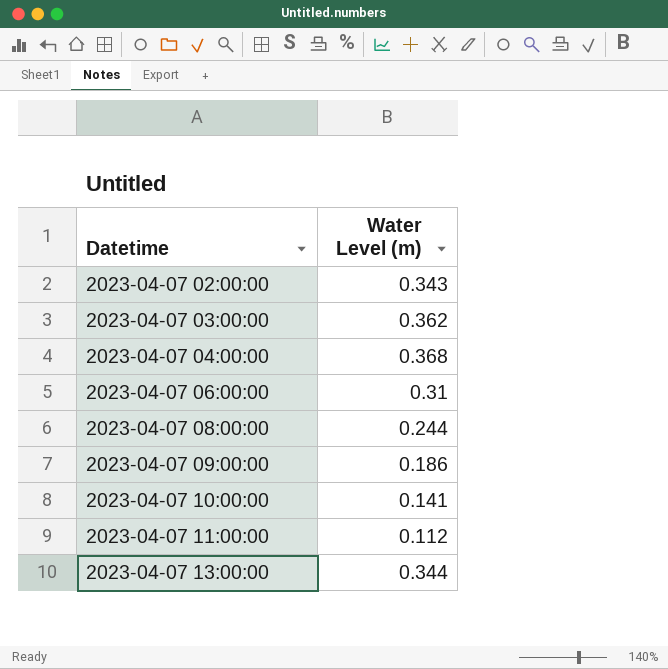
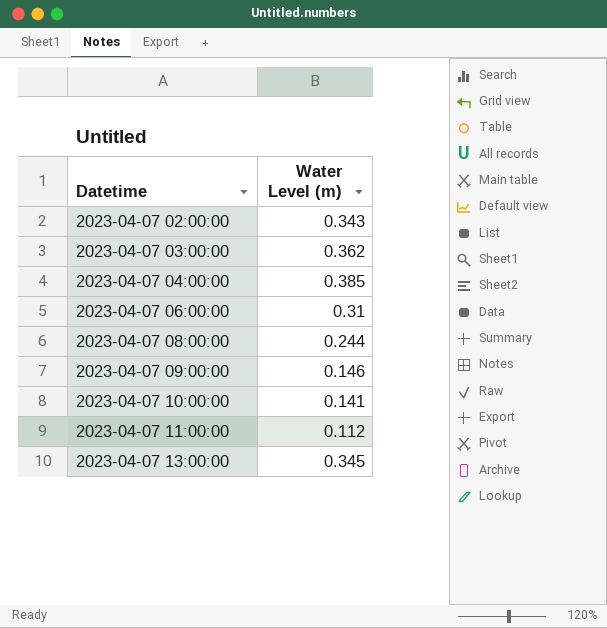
2023-04-07 04:00:00 | Water Level (m): 0.368 -> 0.385
2023-04-07 09:00:00 | Water Level (m): 0.186 -> 0.146
2023-04-07 13:00:00 | Water Level (m): 0.344 -> 0.345

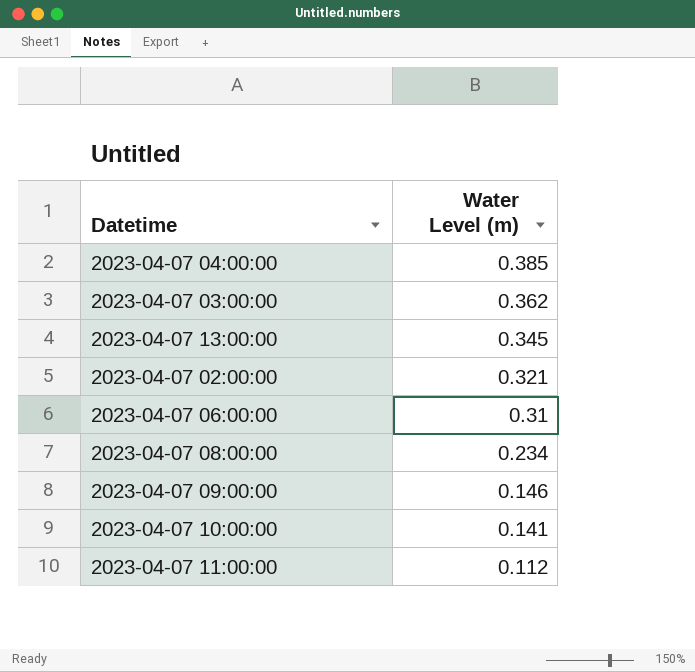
row order: Datetime ascending -> Water Level (m) descending
2023-04-07 02:00:00 | Water Level (m): 0.343 -> 0.321
2023-04-07 08:00:00 | Water Level (m): 0.244 -> 0.234

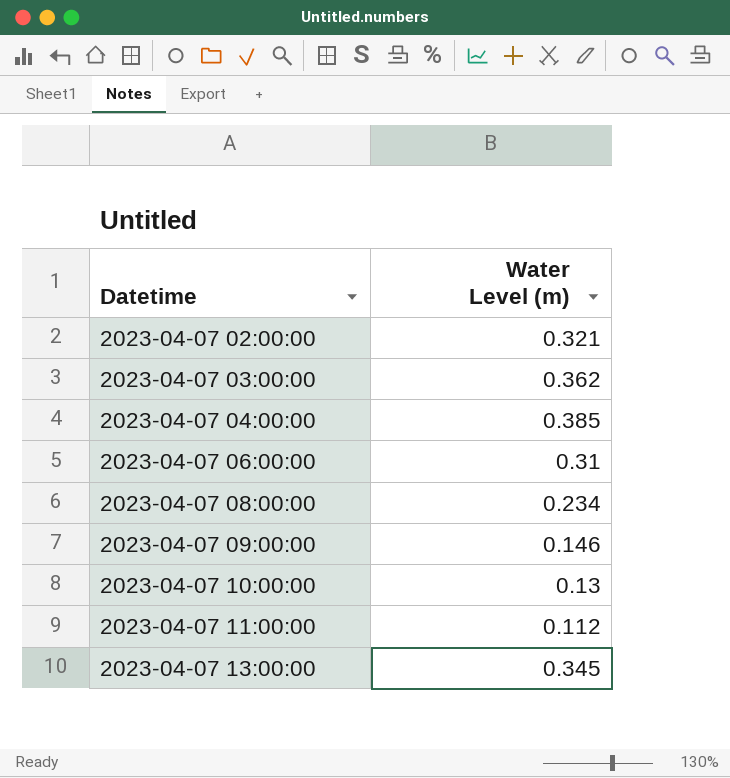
row order: Water Level (m) descending -> Datetime ascending
2023-04-07 10:00:00 | Water Level (m): 0.141 -> 0.13

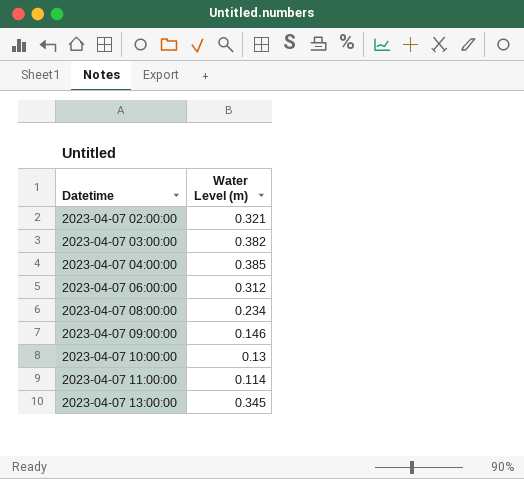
2023-04-07 03:00:00 | Water Level (m): 0.362 -> 0.382
2023-04-07 06:00:00 | Water Level (m): 0.31 -> 0.312
2023-04-07 11:00:00 | Water Level (m): 0.112 -> 0.114

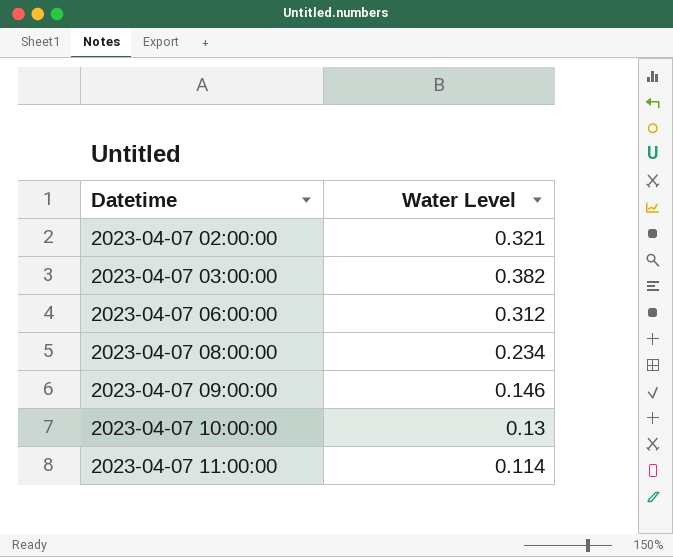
column name: Water Level (m) -> Water Level
row 2023-04-07 04:00:00: 0.385 -> none
row 2023-04-07 13:00:00: 0.345 -> none

